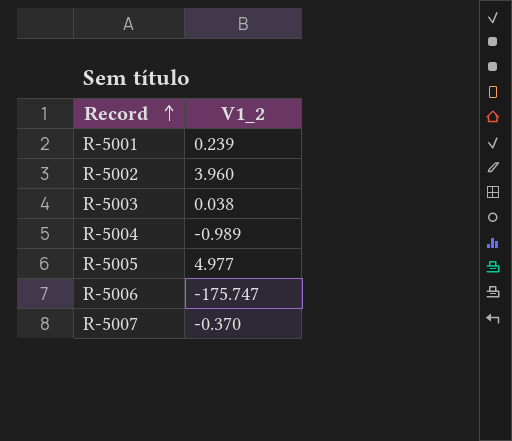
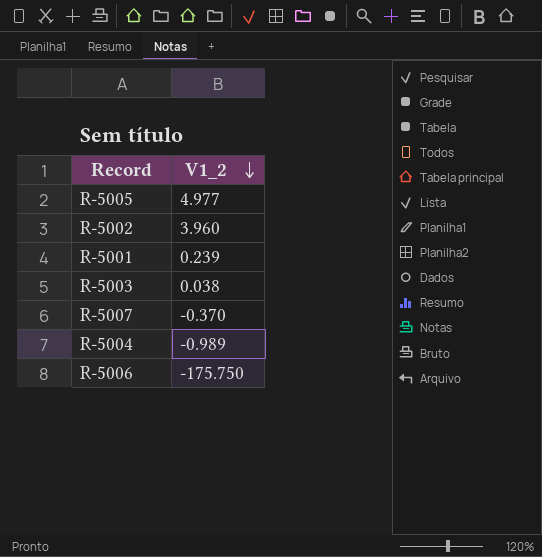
row order: Record ascending -> V1_2 descending
R-5006 | V1_2: -175.747 -> -175.750

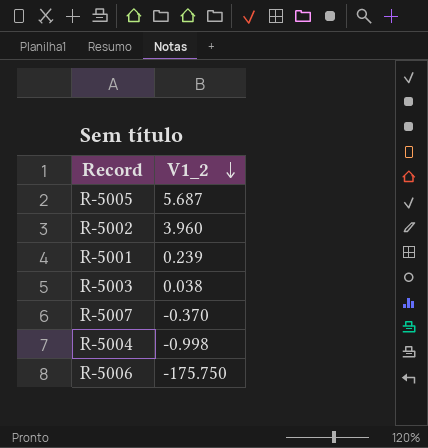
R-5005 | V1_2: 4.977 -> 5.687
R-5004 | V1_2: -0.989 -> -0.998

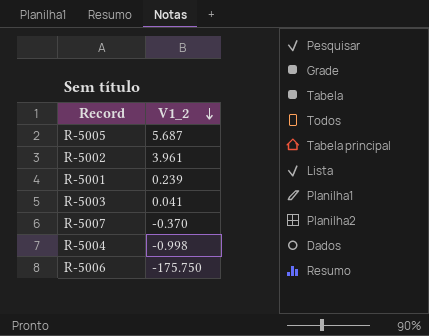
R-5002 | V1_2: 3.960 -> 3.961
R-5003 | V1_2: 0.038 -> 0.041

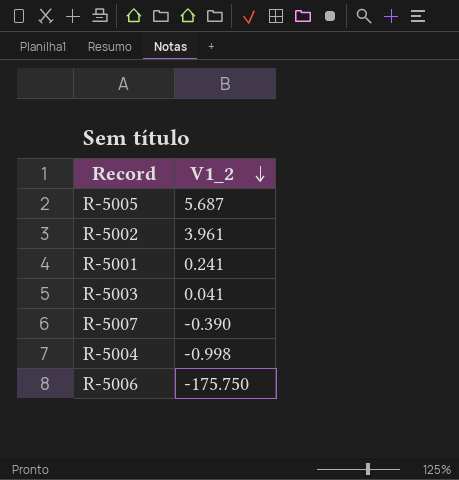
R-5001 | V1_2: 0.239 -> 0.241
R-5007 | V1_2: -0.370 -> -0.390

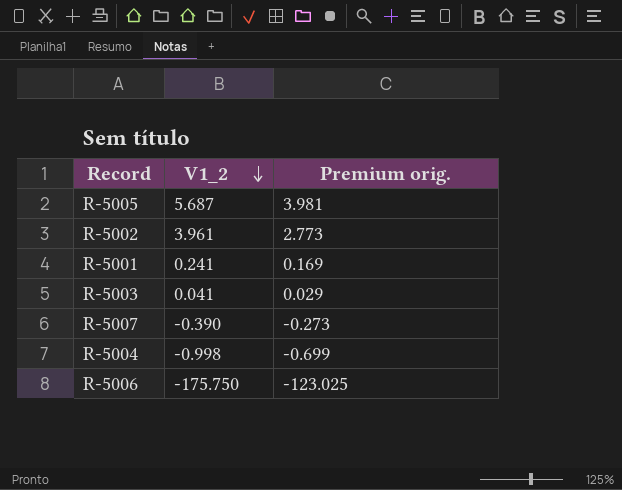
column Premium orig. | formula: none -> [V1_2] * 0.7

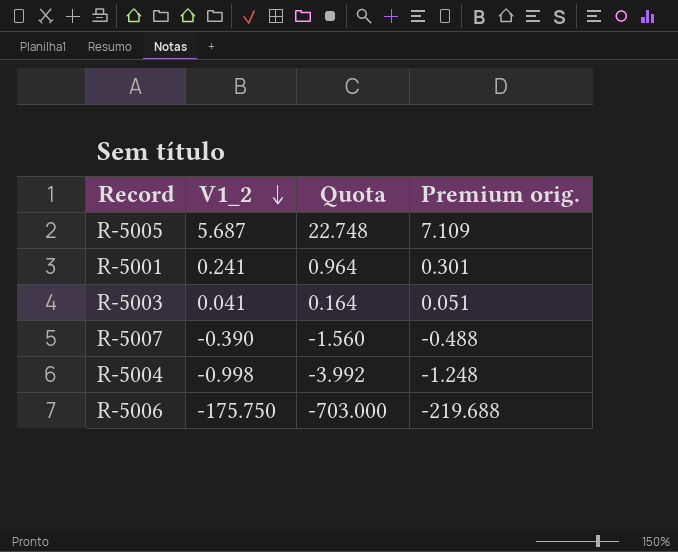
column Quota | formula: none -> [V1_2] * 4
column Premium orig. | formula: [V1_2] * 0.7 -> [V1_2] * 1.25
row R-5002: 3.961 | 2.773 -> none

